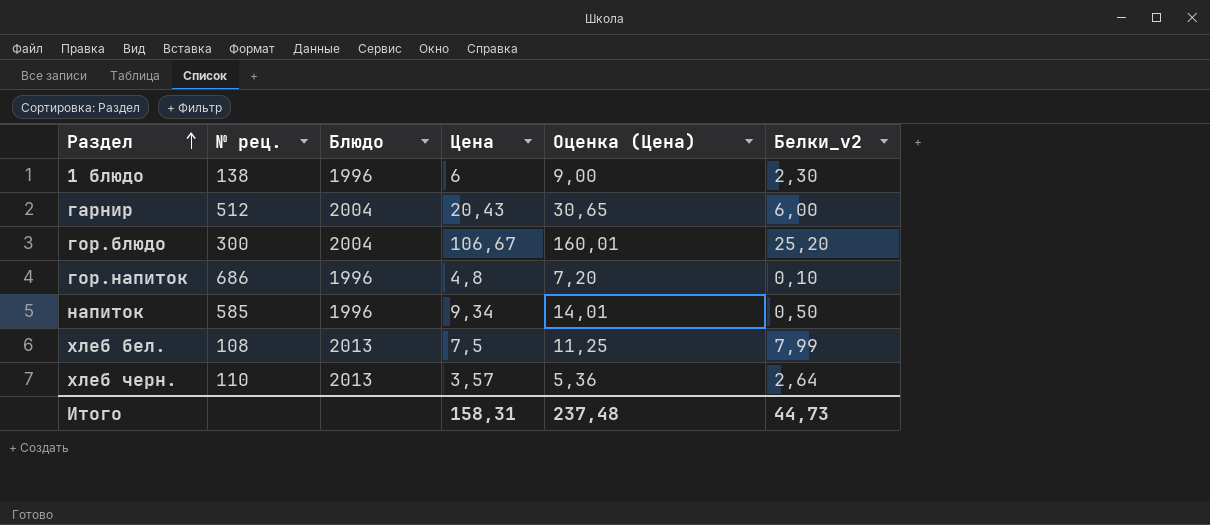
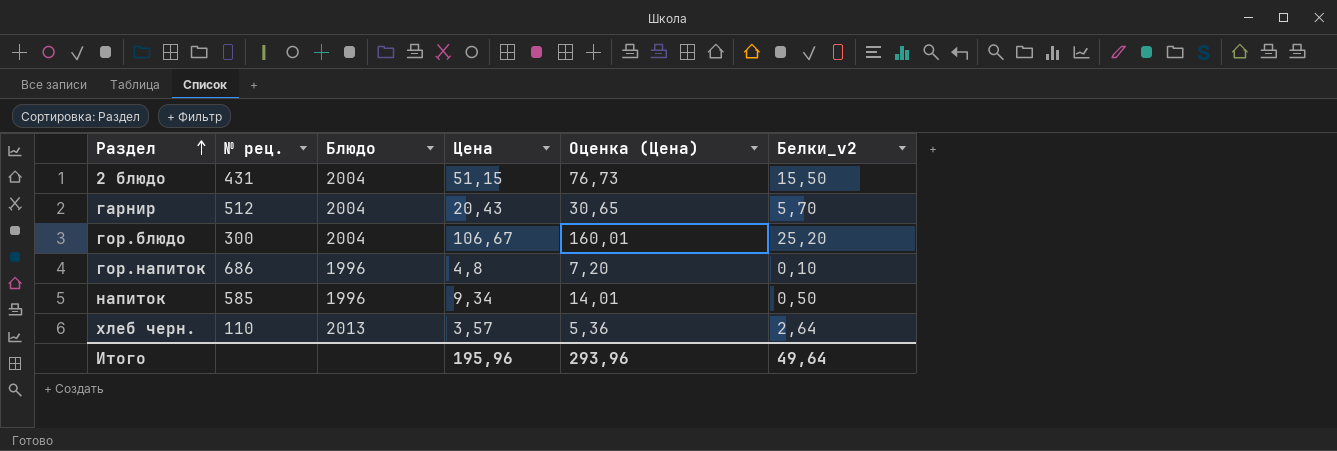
row 1 блюдо: 138 | 1996 | 6 | 9,00 | 2,30 -> none
row хлеб бел.: 108 | 2013 | 7,5 | 11,25 | 7,99 -> none
row 2 блюдо: none -> 431 | 2004 | 51,15 | 76,73 | 15,50
гарнир | Белки_v2: 6,00 -> 5,70
Итого | Цена: 158,31 -> 195,96
Итого | Оценка (Цена): 237,48 -> 293,96
Итого | Белки_v2: 44,73 -> 49,64

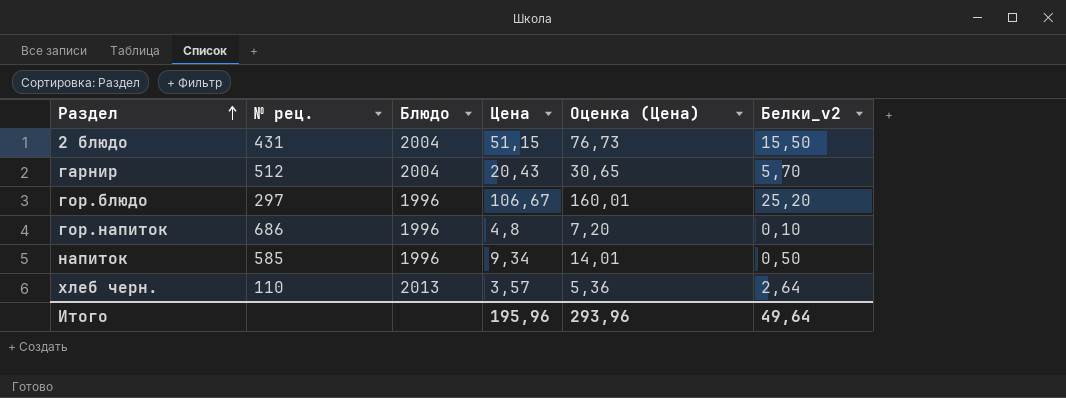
гор.блюдо | № рец.: 300 -> 297
гор.блюдо | Блюдо: 2004 -> 1996

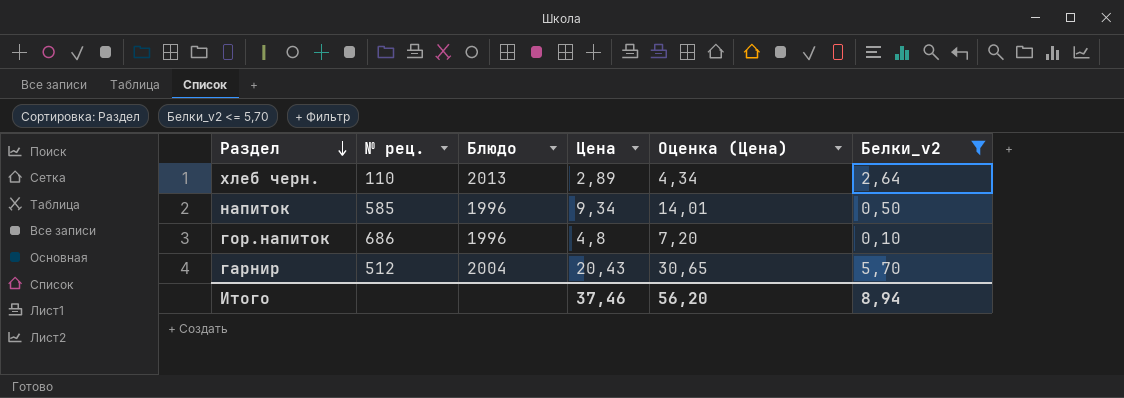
filter: none -> Белки_v2 <= 5,70
row order: Раздел ascending -> Раздел descending
хлеб черн. | Цена: 3,57 -> 2,89
хлеб черн. | Оценка (Цена): 5,36 -> 4,34
Итого | Цена: 195,96 -> 37,46
Итого | Оценка (Цена): 293,96 -> 56,20
Итого | Белки_v2: 49,64 -> 8,94

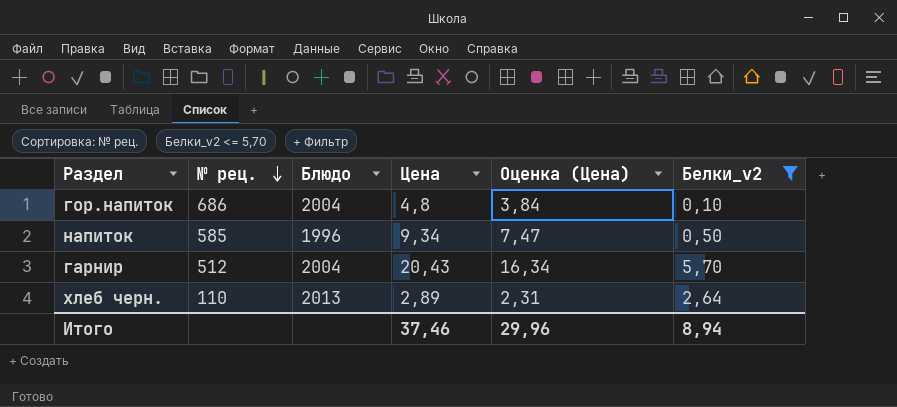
row order: Раздел descending -> № рец. descending
column Оценка (Цена) | formula: [Цена] * 1,5 -> [Цена] * 0,8
гор.напиток | Блюдо: 1996 -> 2004
Итого | Оценка (Цена): 56,20 -> 29,96

